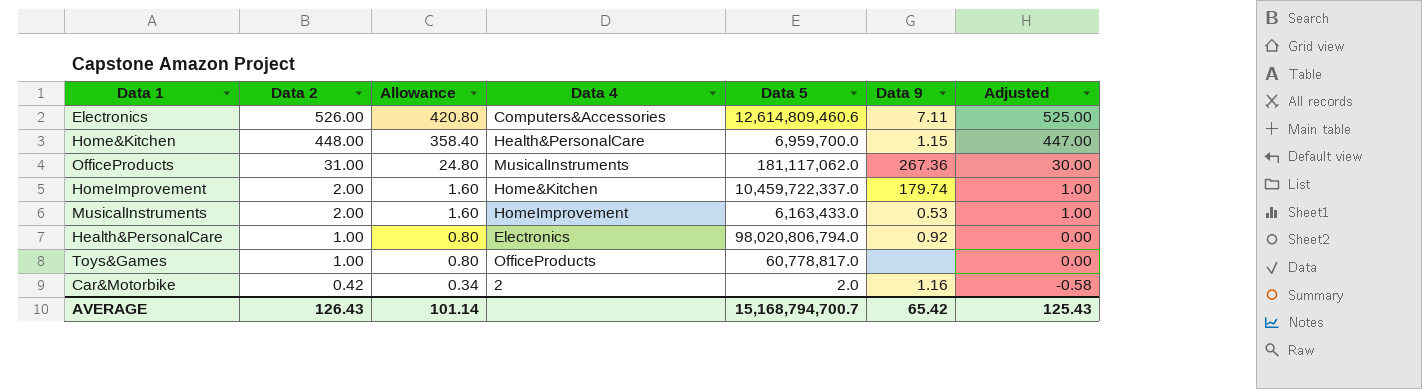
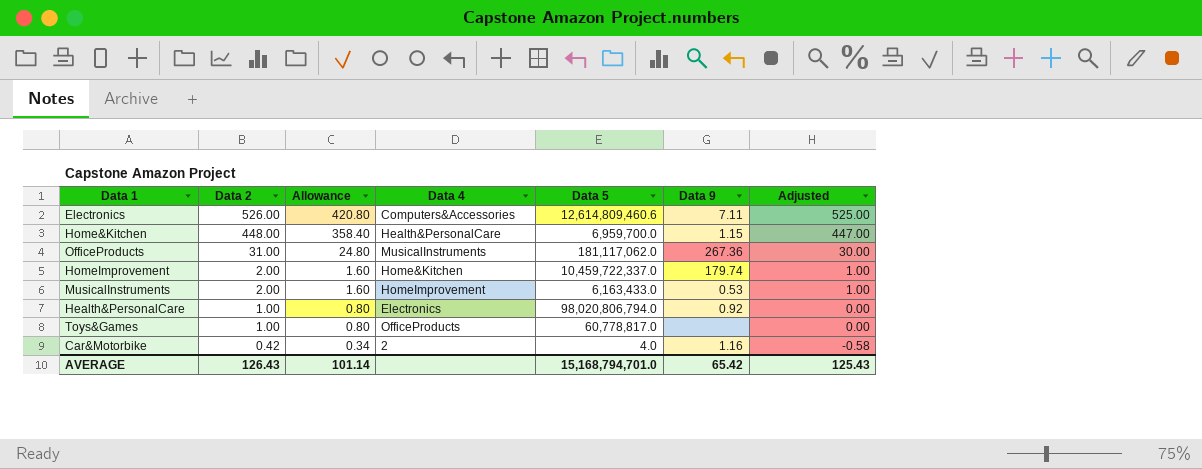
Car&Motorbike | Data 5: 2.0 -> 4.0
AVERAGE | Data 5: 15,168,794,700.7 -> 15,168,794,701.0

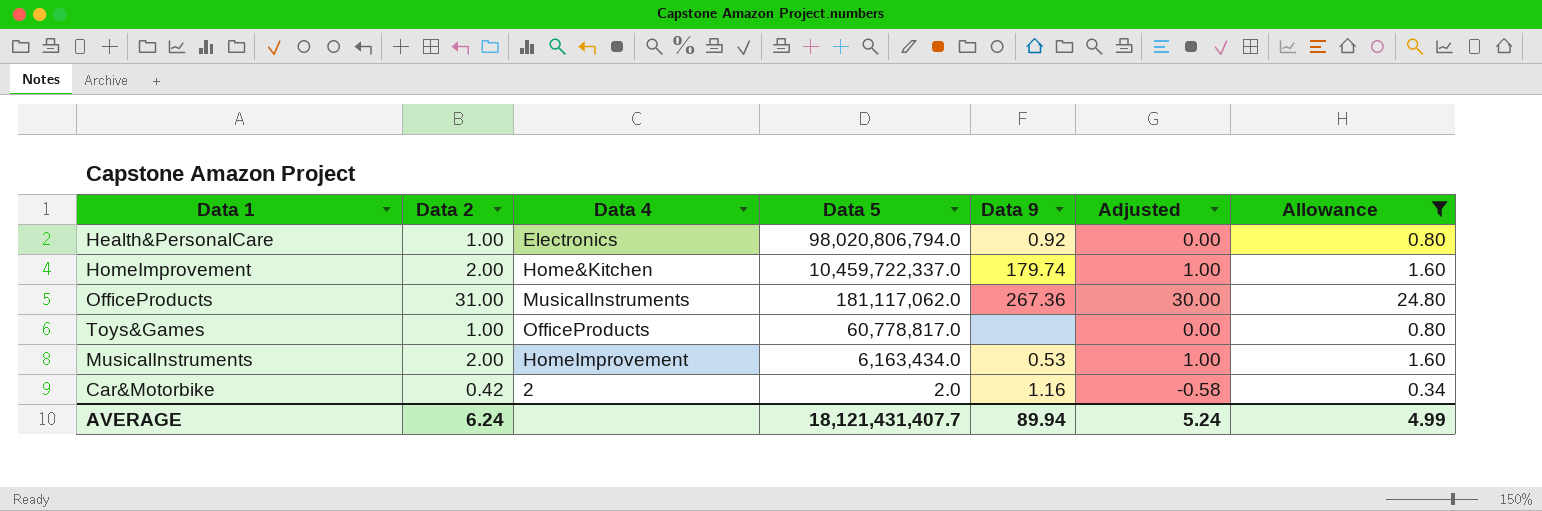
filter: none -> Allowance <= 24.80
row order: Data 2 descending -> Data 5 descending
column Allowance | position: 3 -> 7
MusicalInstruments | Data 5: 6,163,433.0 -> 6,163,434.0
Car&Motorbike | Data 5: 4.0 -> 2.0
AVERAGE | Data 2: 126.43 -> 6.24
AVERAGE | Data 5: 15,168,794,701.0 -> 18,121,431,407.7
AVERAGE | Data 9: 65.42 -> 89.94
AVERAGE | Adjusted: 125.43 -> 5.24
AVERAGE | Allowance: 101.14 -> 4.99

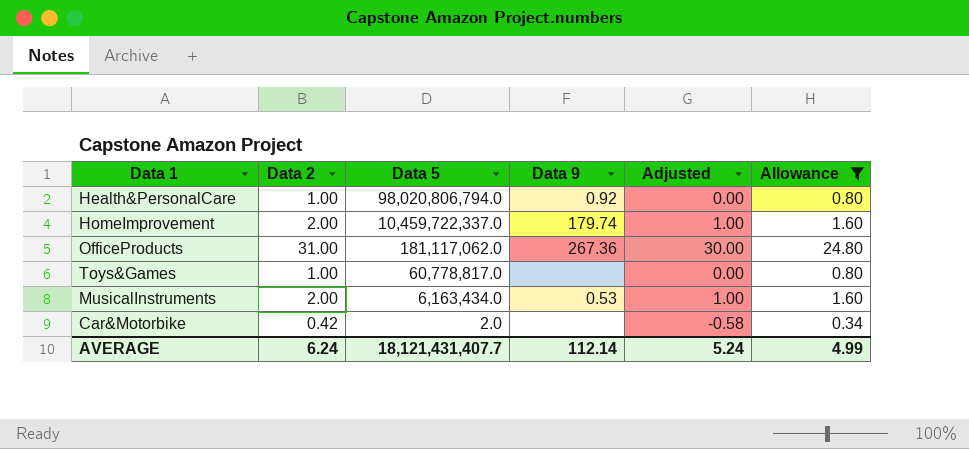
column Data 4 | position: 3 -> none
Car&Motorbike | Data 9: 1.16 -> none
AVERAGE | Data 9: 89.94 -> 112.14

